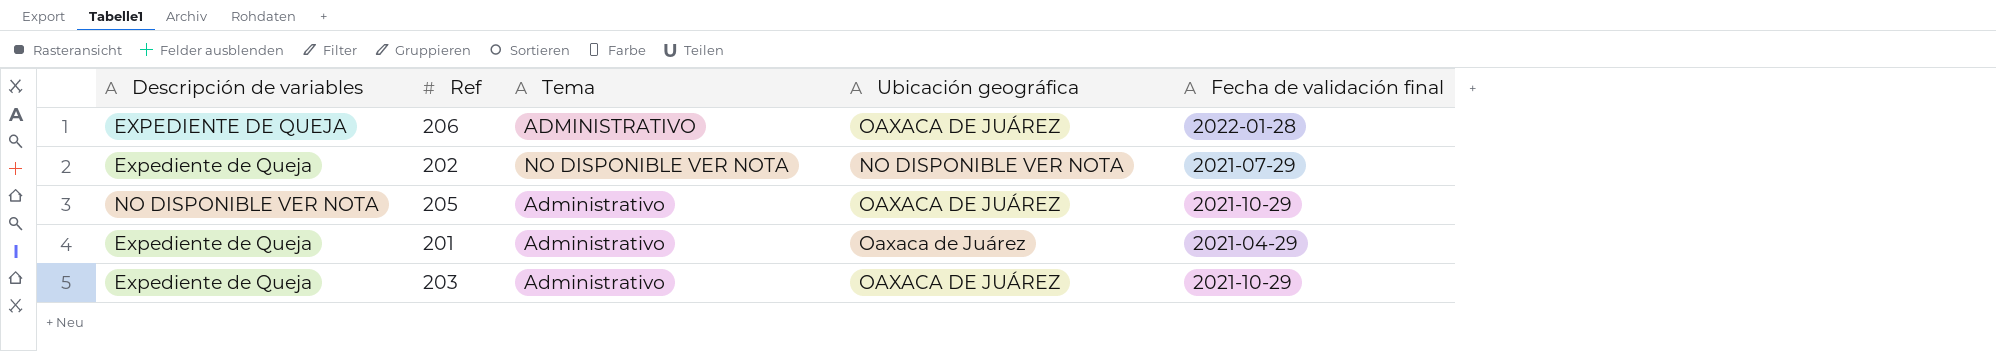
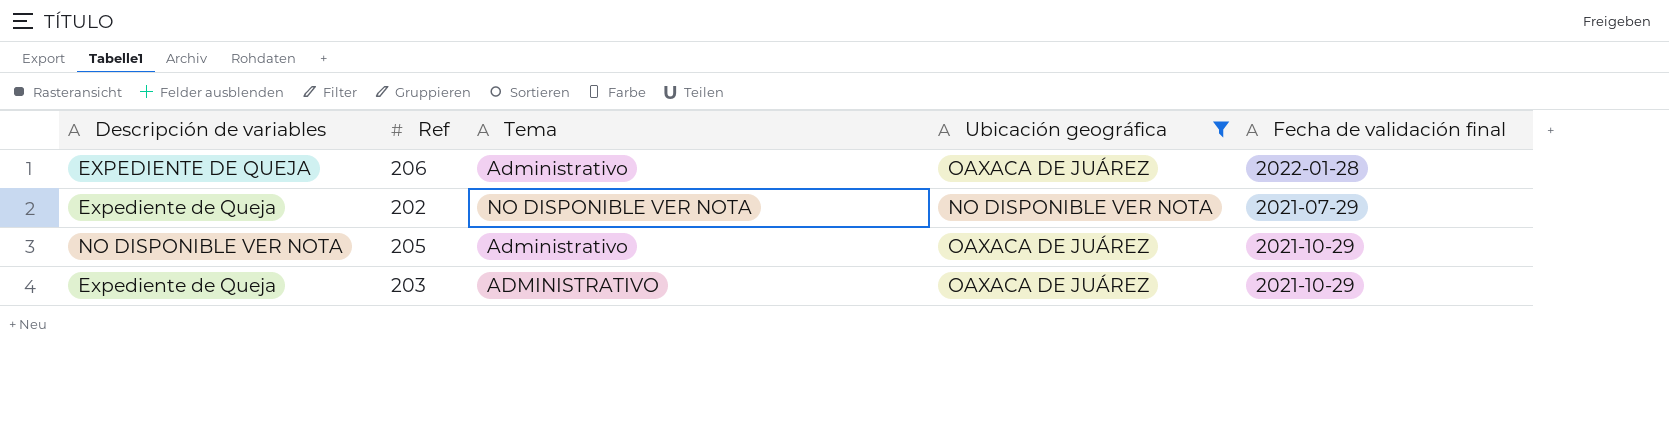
filter: none -> Ubicación geográfica != Oaxaca de Juárez
206 | Tema: ADMINISTRATIVO -> Administrativo
203 | Tema: Administrativo -> ADMINISTRATIVO

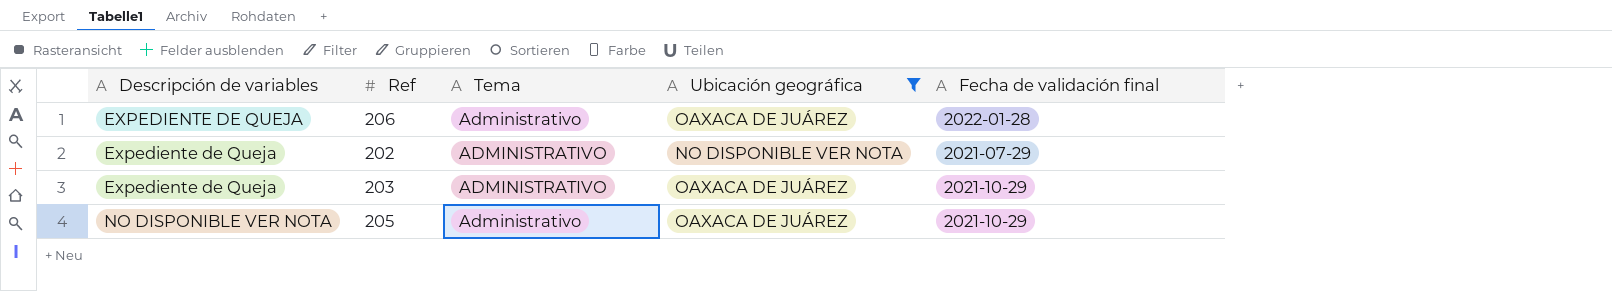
row order: none -> Descripción de variables ascending
202 | Tema: NO DISPONIBLE VER NOTA -> ADMINISTRATIVO

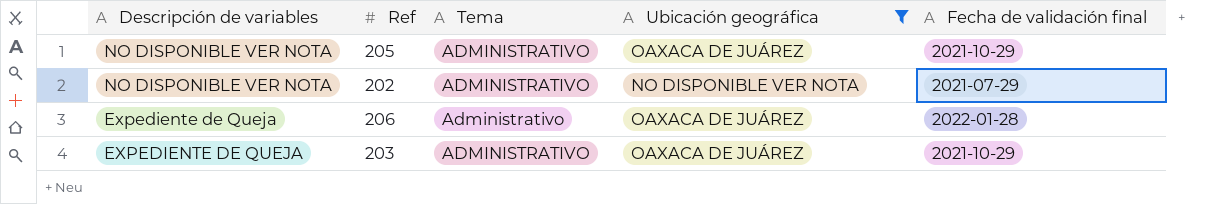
row order: Descripción de variables ascending -> Descripción de variables descending
205 | Tema: Administrativo -> ADMINISTRATIVO
202 | Descripción de variables: Expediente de Queja -> NO DISPONIBLE VER NOTA
206 | Descripción de variables: EXPEDIENTE DE QUEJA -> Expediente de Queja
203 | Descripción de variables: Expediente de Queja -> EXPEDIENTE DE QUEJA

